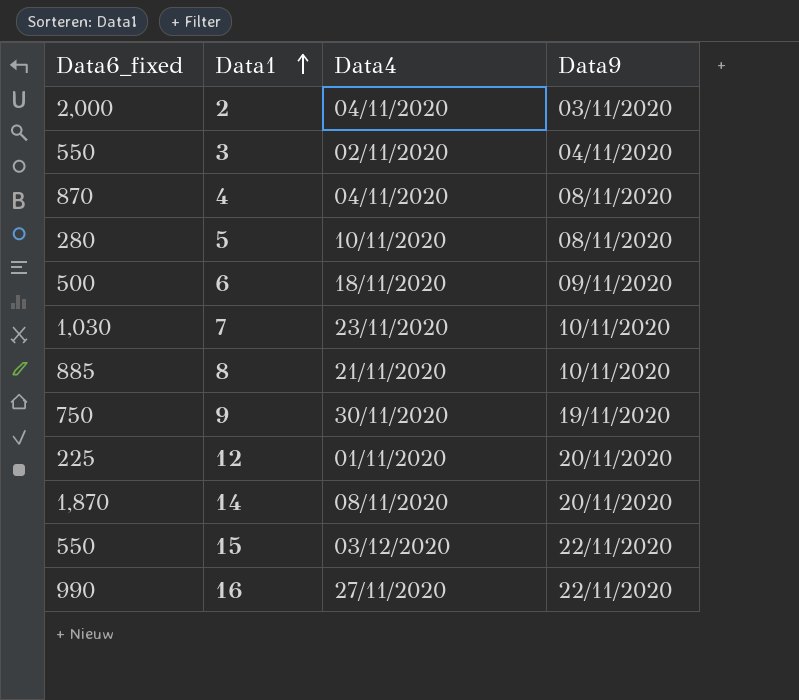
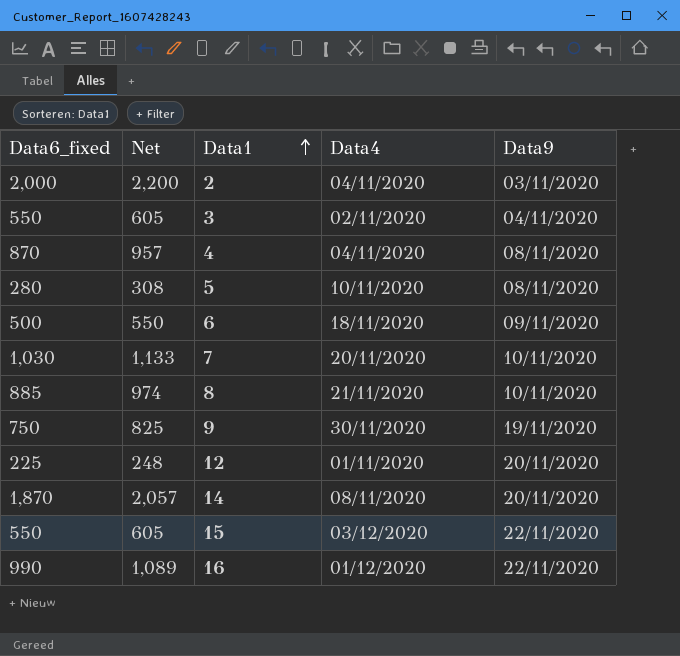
column Net | formula: none -> [Data6_fixed] * 1.1
7 | Data4: 23/11/2020 -> 20/11/2020
16 | Data4: 27/11/2020 -> 01/12/2020

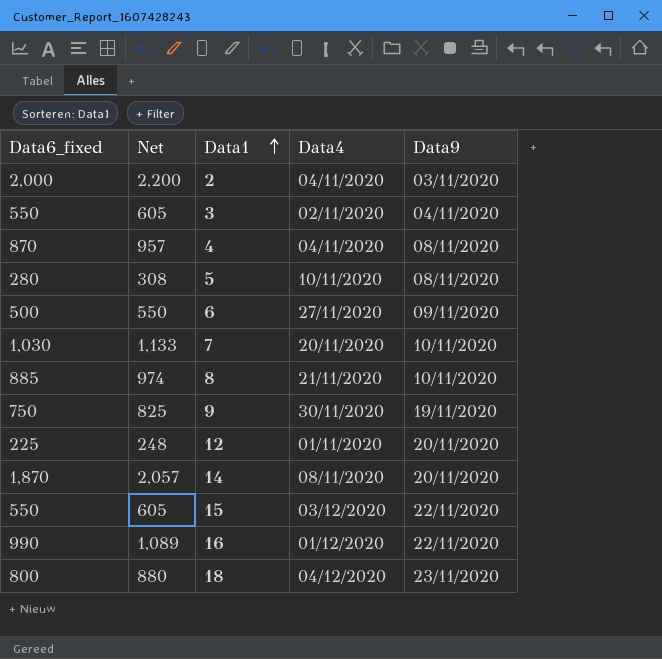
6 | Data4: 18/11/2020 -> 27/11/2020
row 18: none -> 800 | 880 | 04/12/2020 | 23/11/2020

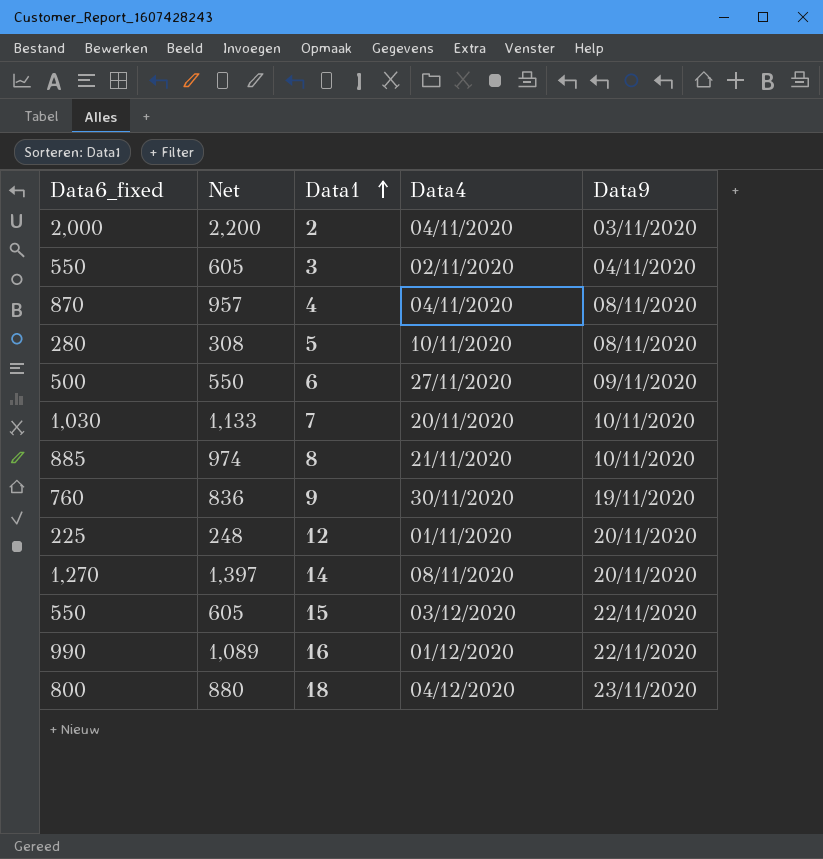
9 | Data6_fixed: 750 -> 760
9 | Net: 825 -> 836
14 | Data6_fixed: 1,870 -> 1,270
14 | Net: 2,057 -> 1,397

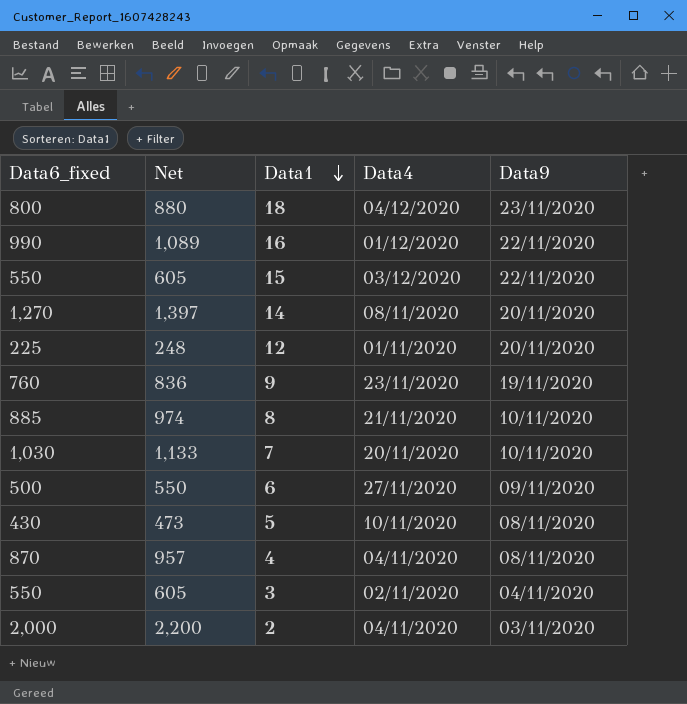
row order: Data1 ascending -> Data1 descending
9 | Data4: 30/11/2020 -> 23/11/2020
5 | Data6_fixed: 280 -> 430
5 | Net: 308 -> 473

